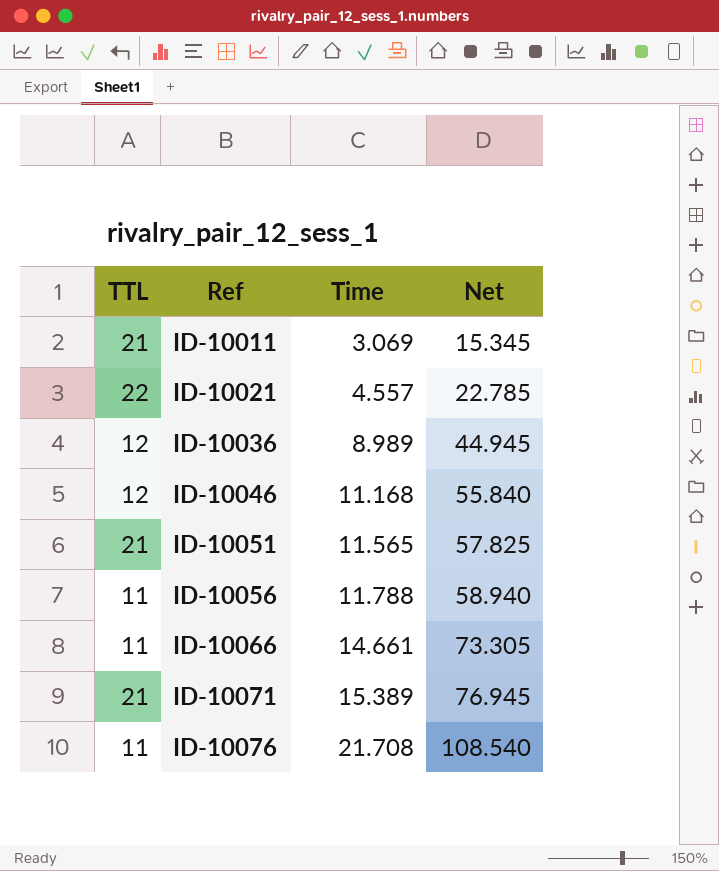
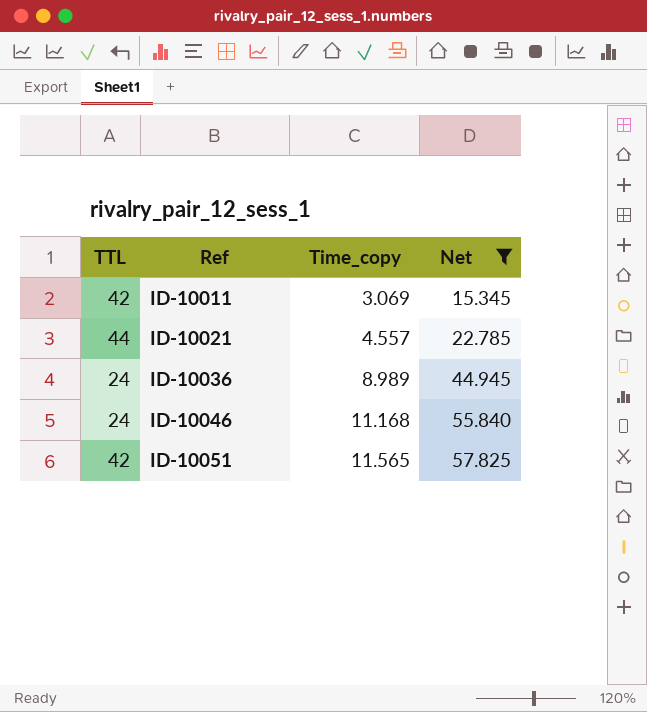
filter: none -> Net <= 57.825
column name: Time -> Time_copy
ID-10011 | TTL: 21 -> 42
ID-10021 | TTL: 22 -> 44
ID-10036 | TTL: 12 -> 24
ID-10046 | TTL: 12 -> 24
ID-10051 | TTL: 21 -> 42

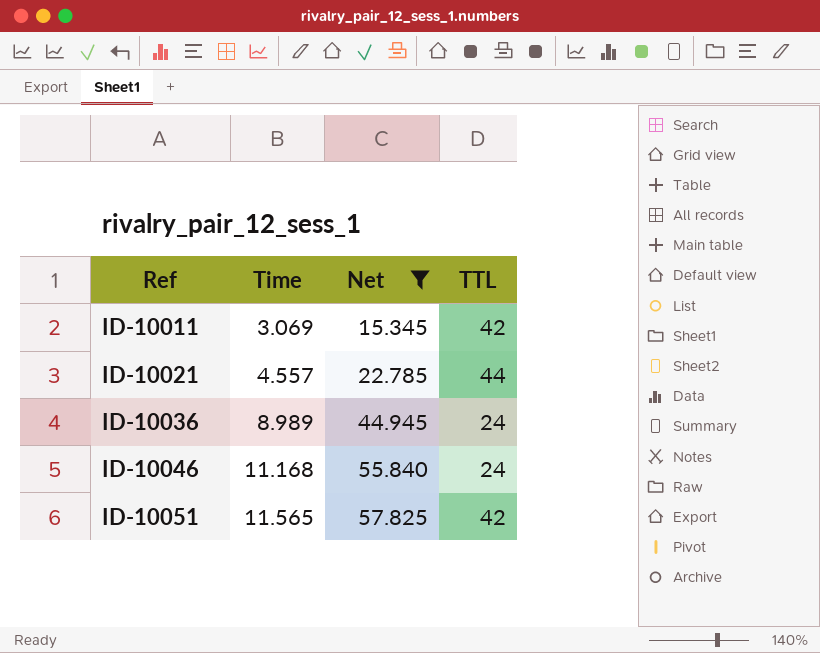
column name: Time_copy -> Time
column TTL | position: 1 -> 4

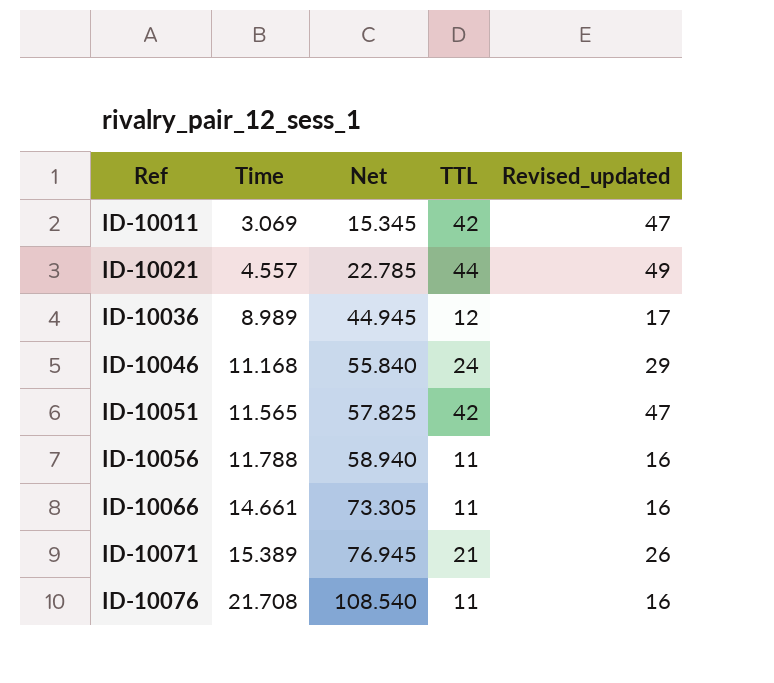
filter: Net <= 57.825 -> none
column Revised_updated | formula: none -> [TTL] + 5
ID-10036 | TTL: 24 -> 12

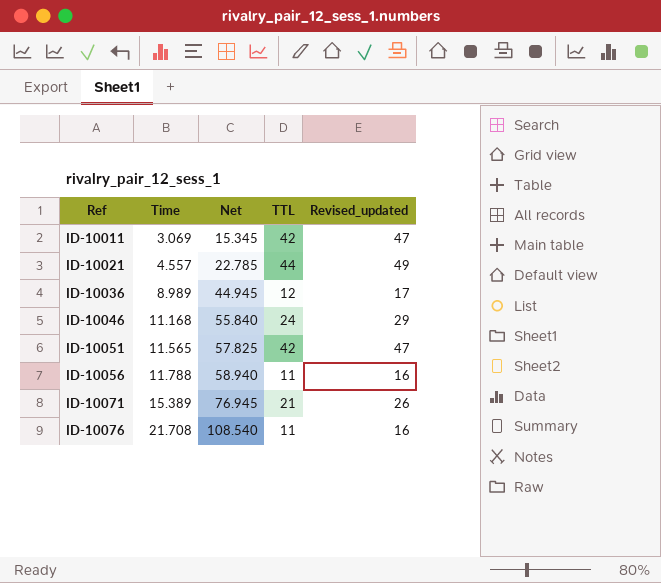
row ID-10066: 14.661 | 73.305 | 11 | 16 -> none

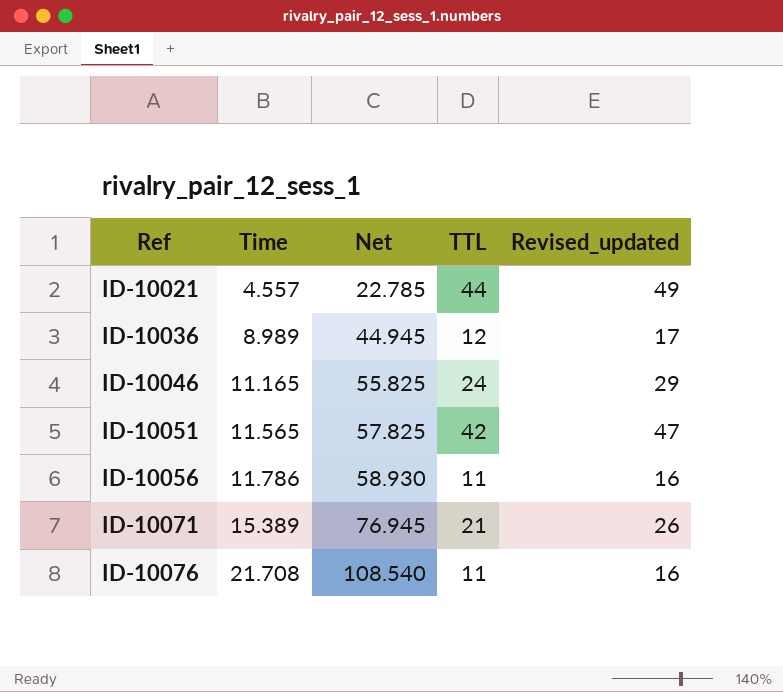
row ID-10011: 3.069 | 15.345 | 42 | 47 -> none
ID-10046 | Time: 11.168 -> 11.165
ID-10046 | Net: 55.840 -> 55.825
ID-10056 | Time: 11.788 -> 11.786
ID-10056 | Net: 58.940 -> 58.930

